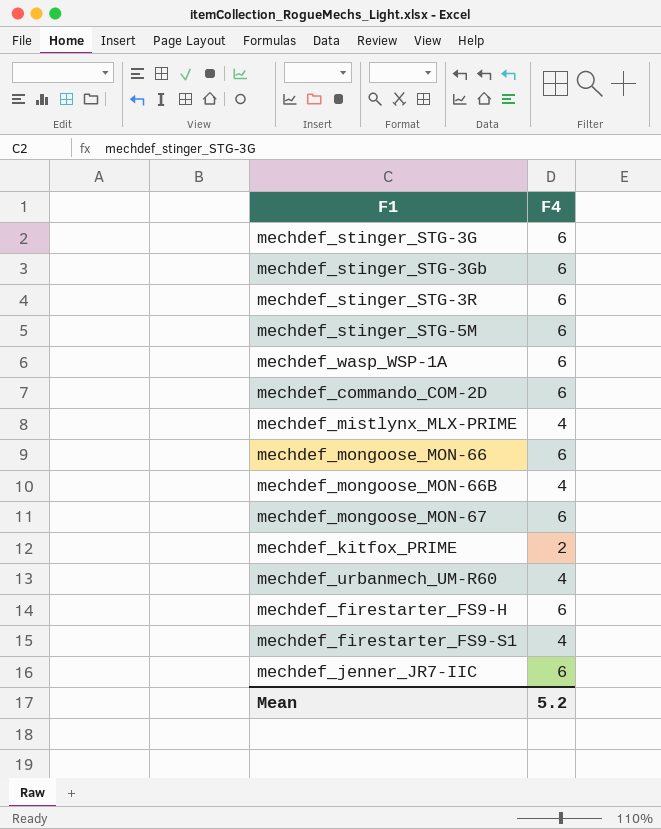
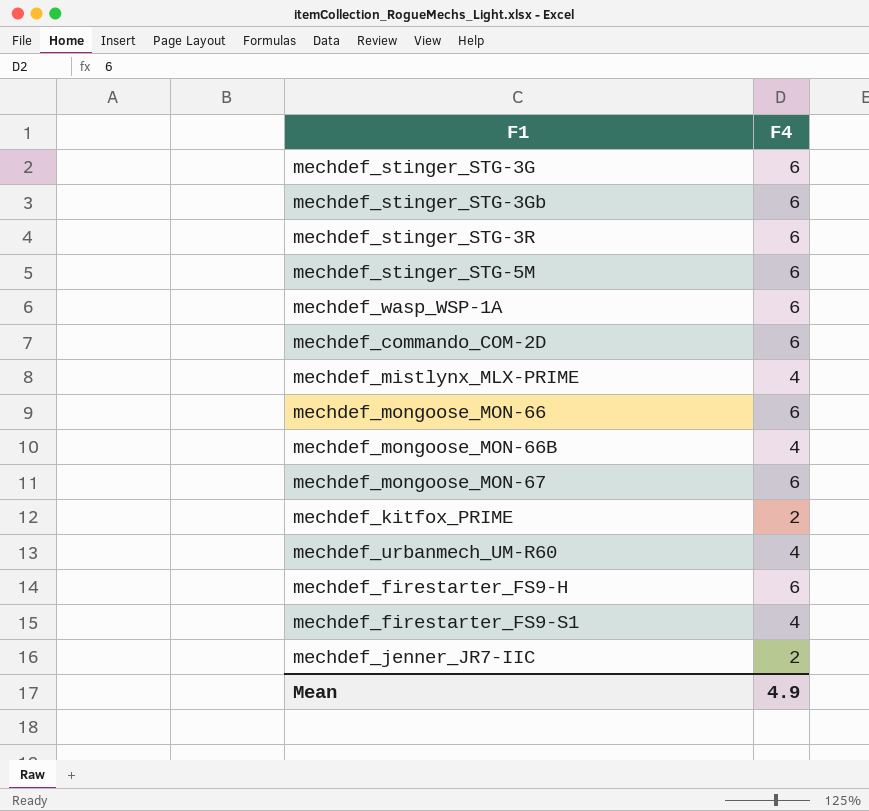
mechdef_jenner_JR7-IIC | F4: 6 -> 2
Mean | F4: 5.2 -> 4.9

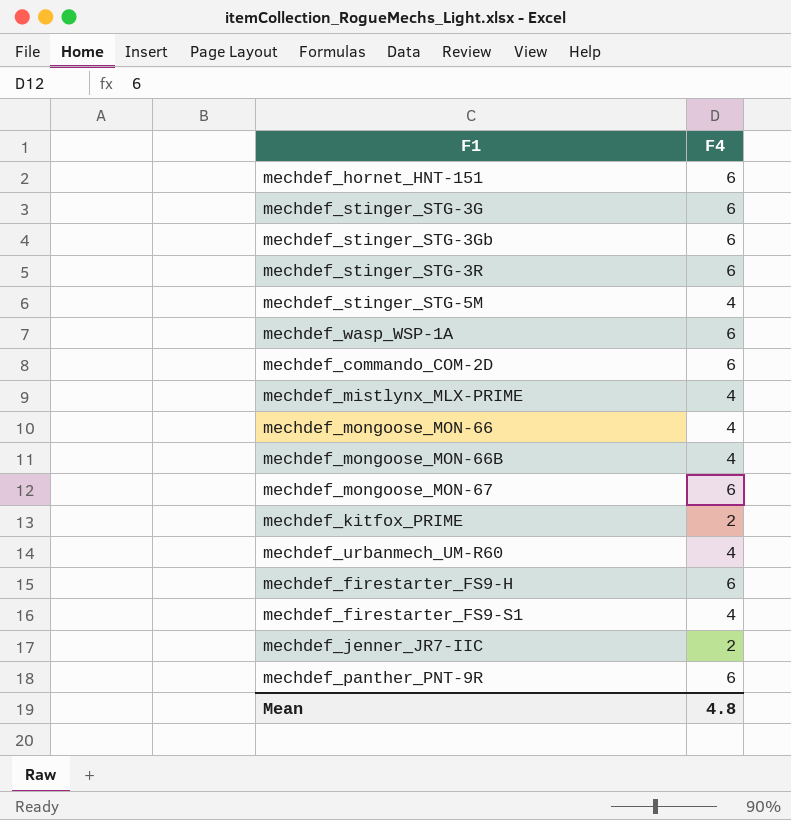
row mechdef_hornet_HNT-151: none -> 6
mechdef_stinger_STG-5M | F4: 6 -> 4
mechdef_mongoose_MON-66 | F4: 6 -> 4
row mechdef_panther_PNT-9R: none -> 6
Mean | F4: 4.9 -> 4.8

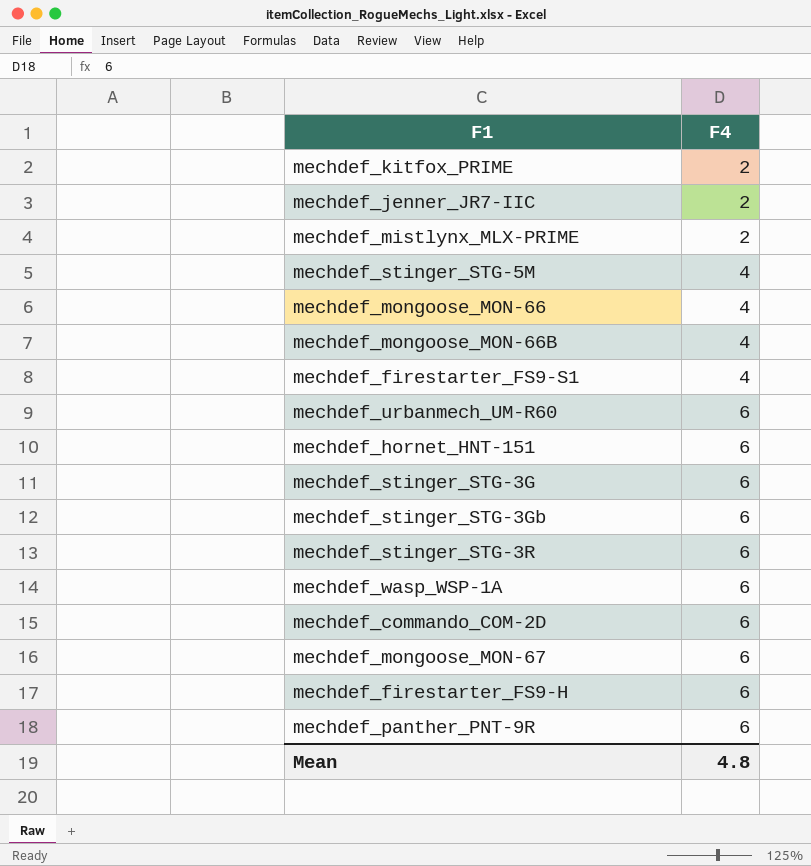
row order: none -> F4 ascending
mechdef_mistlynx_MLX-PRIME | F4: 4 -> 2
mechdef_urbanmech_UM-R60 | F4: 4 -> 6

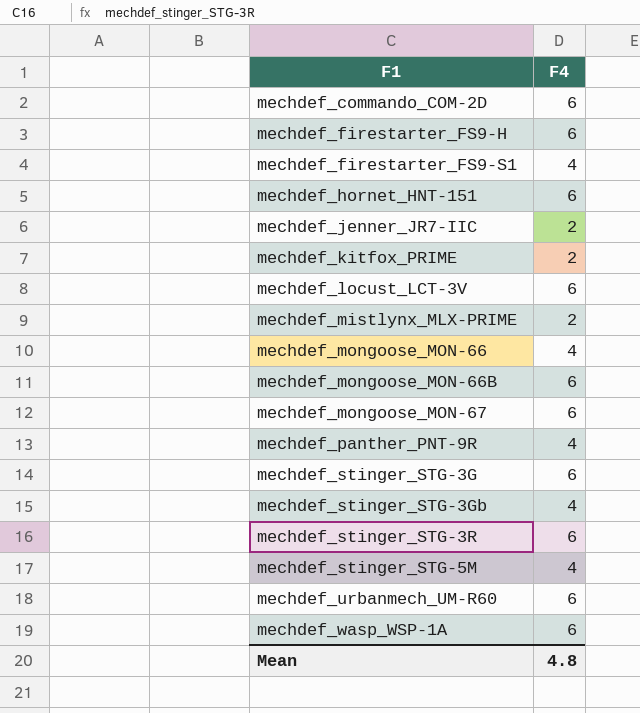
row order: F4 ascending -> F1 ascending
row mechdef_locust_LCT-3V: none -> 6
mechdef_mongoose_MON-66B | F4: 4 -> 6
mechdef_panther_PNT-9R | F4: 6 -> 4
mechdef_stinger_STG-3Gb | F4: 6 -> 4

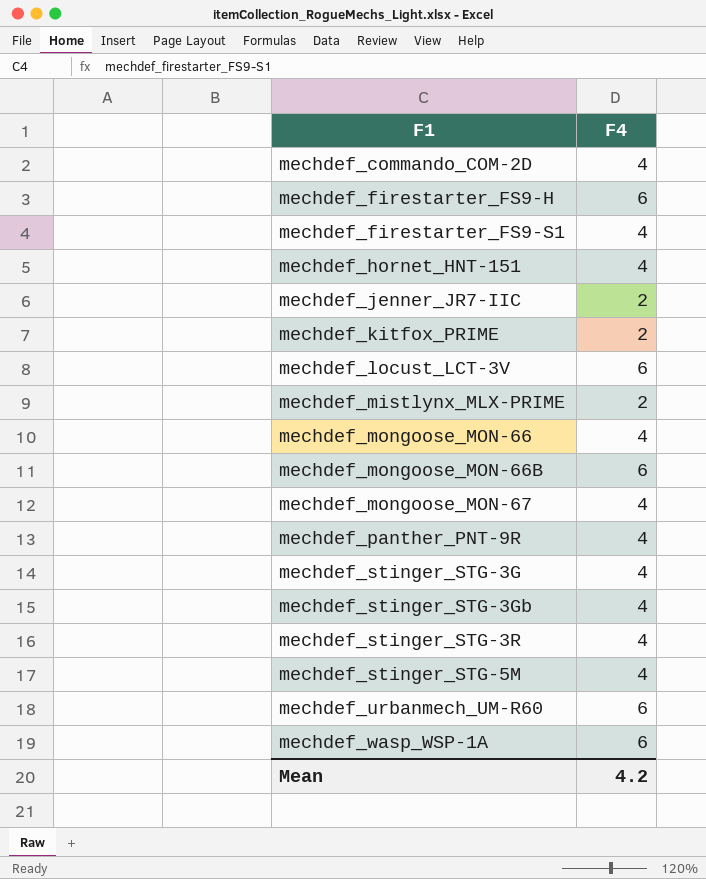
mechdef_commando_COM-2D | F4: 6 -> 4
mechdef_hornet_HNT-151 | F4: 6 -> 4
mechdef_mongoose_MON-67 | F4: 6 -> 4
mechdef_stinger_STG-3G | F4: 6 -> 4
mechdef_stinger_STG-3R | F4: 6 -> 4
Mean | F4: 4.8 -> 4.2

